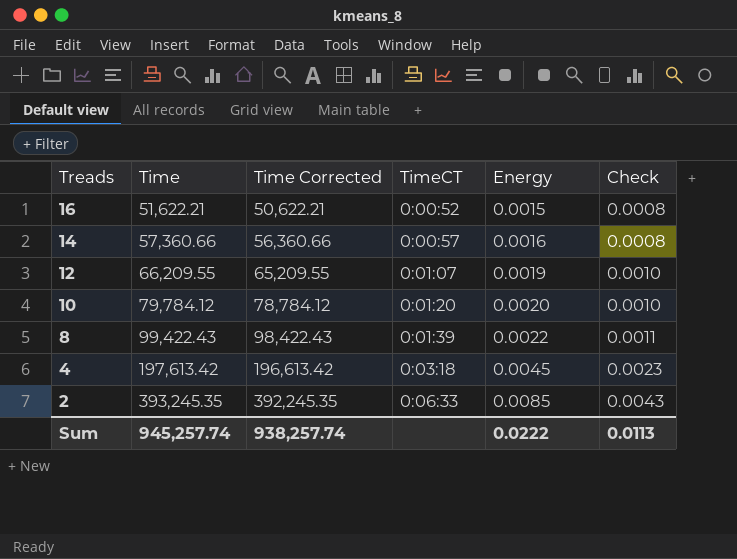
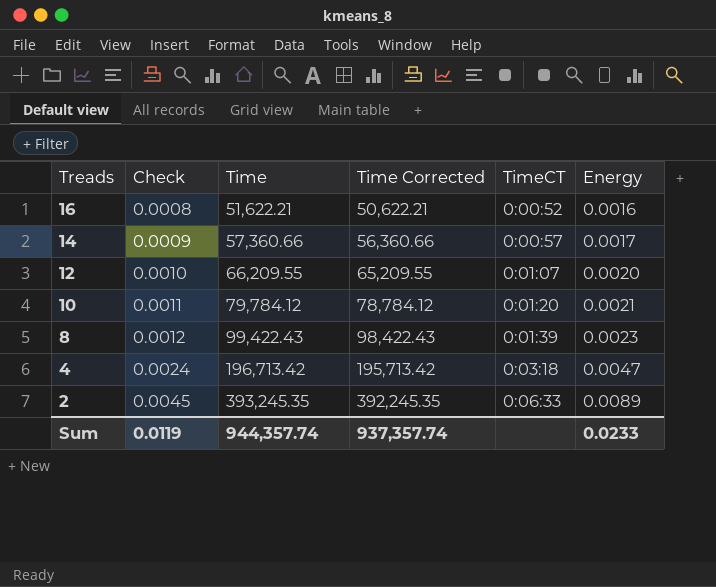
column Check | position: 6 -> 2
16 | Energy: 0.0015 -> 0.0016
14 | Check: 0.0008 -> 0.0009
14 | Energy: 0.0016 -> 0.0017
12 | Energy: 0.0019 -> 0.0020
10 | Check: 0.0010 -> 0.0011
10 | Energy: 0.0020 -> 0.0021
8 | Check: 0.0011 -> 0.0012
8 | Energy: 0.0022 -> 0.0023
4 | Check: 0.0023 -> 0.0024
4 | Time: 197,613.42 -> 196,713.42
4 | Time Corrected: 196,613.42 -> 195,713.42
4 | Energy: 0.0045 -> 0.0047
2 | Check: 0.0043 -> 0.0045
2 | Energy: 0.0085 -> 0.0089
Sum | Check: 0.0113 -> 0.0119
Sum | Time: 945,257.74 -> 944,357.74
Sum | Time Corrected: 938,257.74 -> 937,357.74
Sum | Energy: 0.0222 -> 0.0233

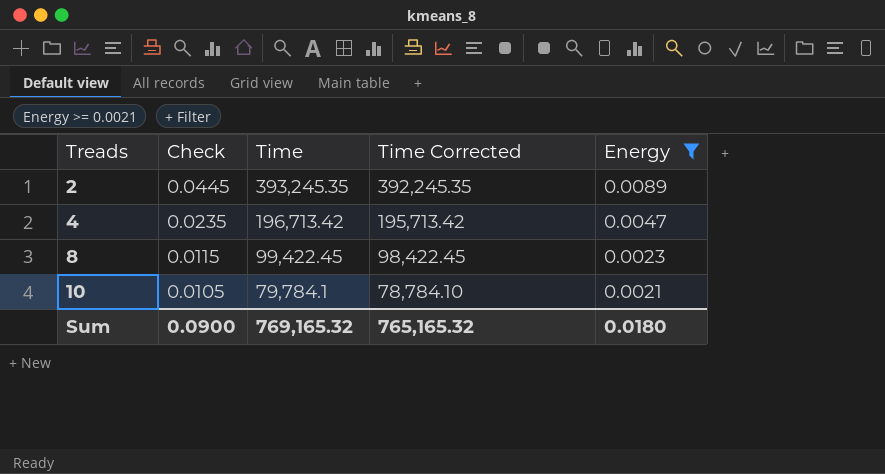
filter: none -> Energy >= 0.0021
row order: Treads descending -> Treads ascending
column TimeCT | position: 5 -> none
column Check | formula: [Energy] * 0.5 -> [Energy] * 5
8 | Time: 99,422.43 -> 99,422.45
8 | Time Corrected: 98,422.43 -> 98,422.45
10 | Time: 79,784.12 -> 79,784.1
10 | Time Corrected: 78,784.12 -> 78,784.10
Sum | Check: 0.0119 -> 0.0900
Sum | Time: 944,357.74 -> 769,165.32
Sum | Time Corrected: 937,357.74 -> 765,165.32
Sum | Energy: 0.0233 -> 0.0180

